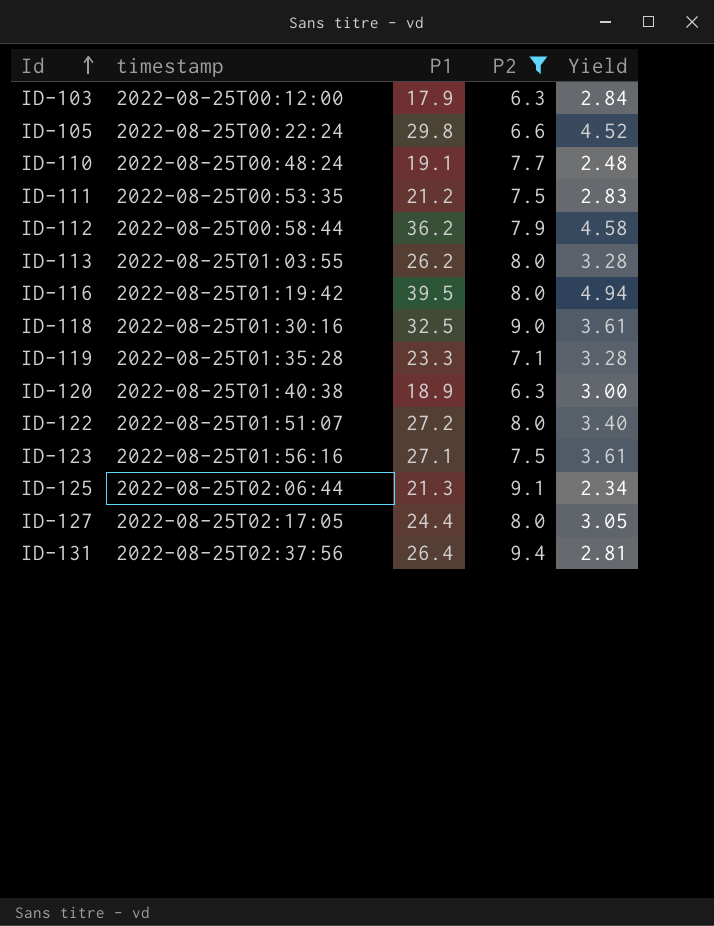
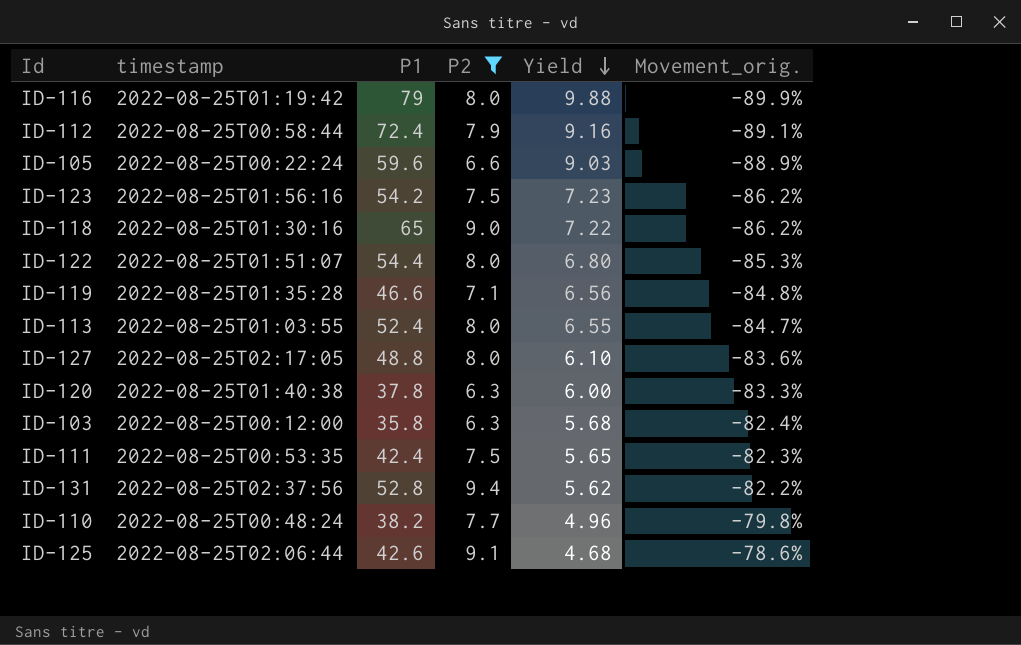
row order: Id ascending -> Yield descending
column Movement_orig. | formula: none -> ([P2] - [P1]) / [P1]
ID-116 | P1: 39.5 -> 79
ID-116 | Yield: 4.94 -> 9.88
ID-112 | P1: 36.2 -> 72.4
ID-112 | Yield: 4.58 -> 9.16
ID-105 | P1: 29.8 -> 59.6
ID-105 | Yield: 4.52 -> 9.03
ID-123 | P1: 27.1 -> 54.2
ID-123 | Yield: 3.61 -> 7.23
ID-118 | P1: 32.5 -> 65
ID-118 | Yield: 3.61 -> 7.22
ID-122 | P1: 27.2 -> 54.4
ID-122 | Yield: 3.40 -> 6.80
ID-119 | P1: 23.3 -> 46.6
ID-119 | Yield: 3.28 -> 6.56
ID-113 | P1: 26.2 -> 52.4
ID-113 | Yield: 3.28 -> 6.55
ID-127 | P1: 24.4 -> 48.8
ID-127 | Yield: 3.05 -> 6.10
ID-120 | P1: 18.9 -> 37.8
ID-120 | Yield: 3.00 -> 6.00
ID-103 | P1: 17.9 -> 35.8
ID-103 | Yield: 2.84 -> 5.68
ID-111 | P1: 21.2 -> 42.4
ID-111 | Yield: 2.83 -> 5.65
ID-131 | P1: 26.4 -> 52.8
ID-131 | Yield: 2.81 -> 5.62
ID-110 | P1: 19.1 -> 38.2
ID-110 | Yield: 2.48 -> 4.96
ID-125 | P1: 21.3 -> 42.6
ID-125 | Yield: 2.34 -> 4.68

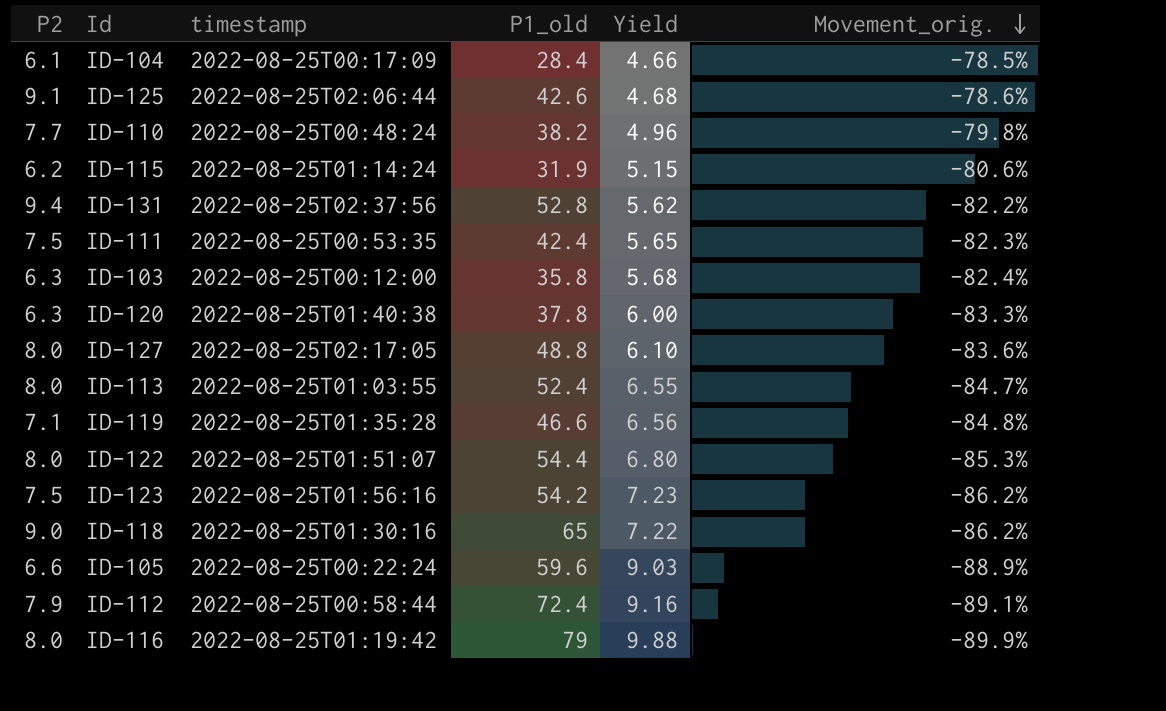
filter: P2 >= 6.3 -> none
row order: Yield descending -> Movement_orig. descending
column P2 | position: 4 -> 1
column name: P1 -> P1_old

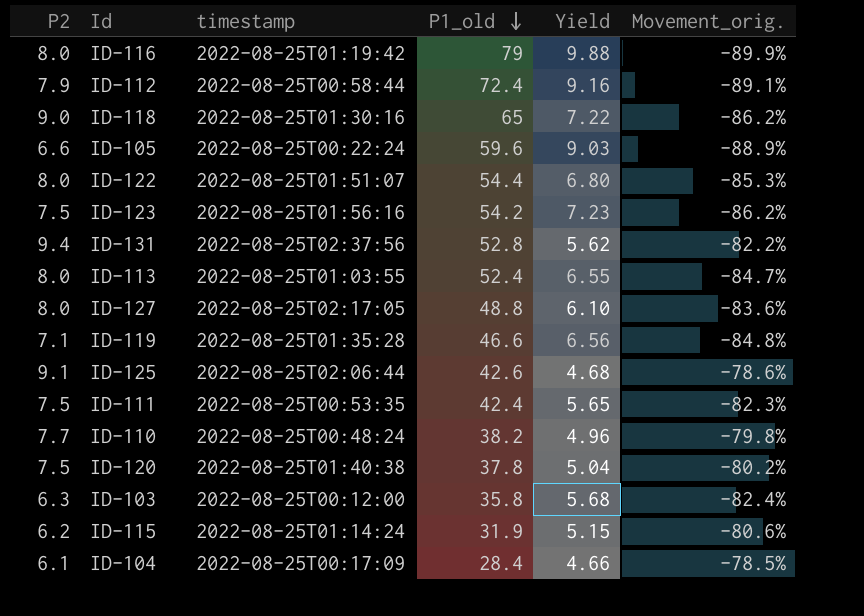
row order: Movement_orig. descending -> P1_old descending
ID-120 | P2: 6.3 -> 7.5
ID-120 | Yield: 6.00 -> 5.04
ID-120 | Movement_orig.: -83.3% -> -80.2%

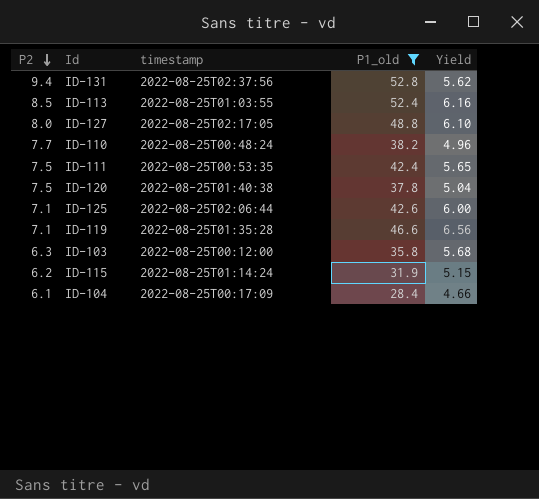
filter: none -> P1_old <= 52.8
row order: P1_old descending -> P2 descending
column Movement_orig. | formula: ([P2] - [P1_old]) / [P1_old] -> none
ID-113 | P2: 8.0 -> 8.5
ID-113 | Yield: 6.55 -> 6.16
ID-125 | P2: 9.1 -> 7.1
ID-125 | Yield: 4.68 -> 6.00

